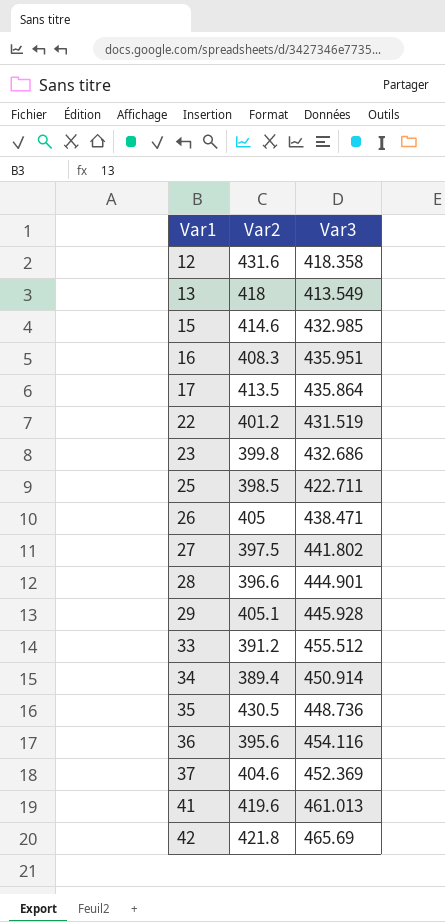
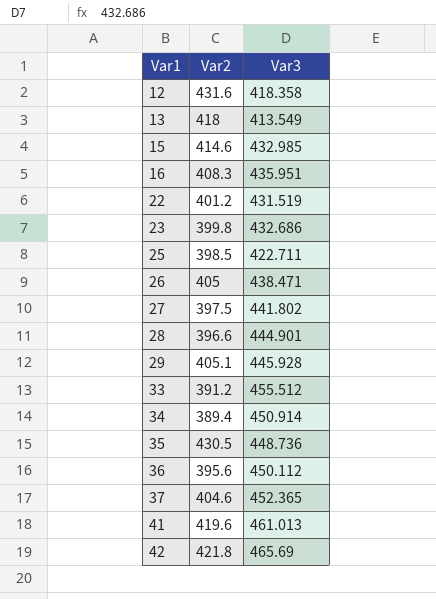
row 17: 413.5 | 435.864 -> none
36 | Var3: 454.116 -> 450.112
37 | Var3: 452.369 -> 452.365

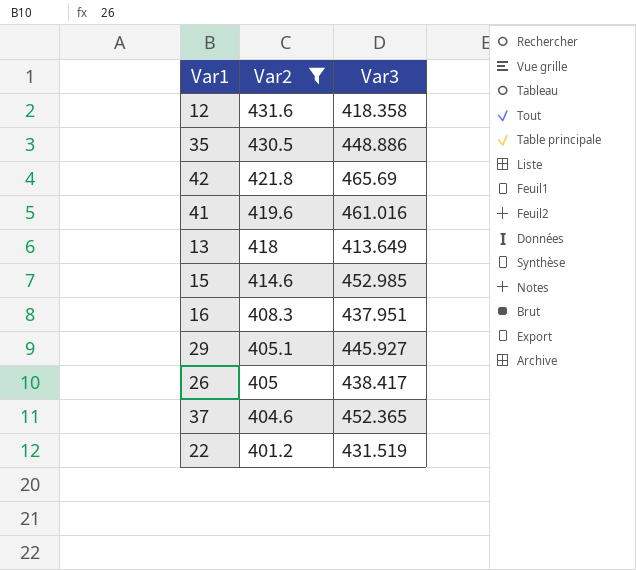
filter: none -> Var2 >= 401.2
row order: Var1 ascending -> Var2 descending
35 | Var3: 448.736 -> 448.886
41 | Var3: 461.013 -> 461.016
13 | Var3: 413.549 -> 413.649
15 | Var3: 432.985 -> 452.985
16 | Var3: 435.951 -> 437.951
29 | Var3: 445.928 -> 445.927
26 | Var3: 438.471 -> 438.417

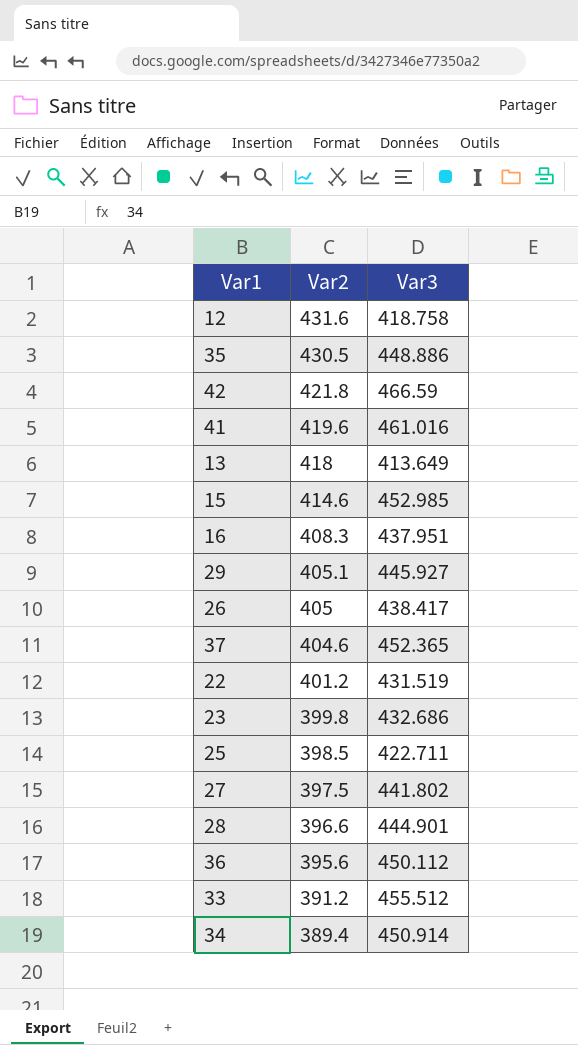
filter: Var2 >= 401.2 -> none
12 | Var3: 418.358 -> 418.758
42 | Var3: 465.69 -> 466.59

